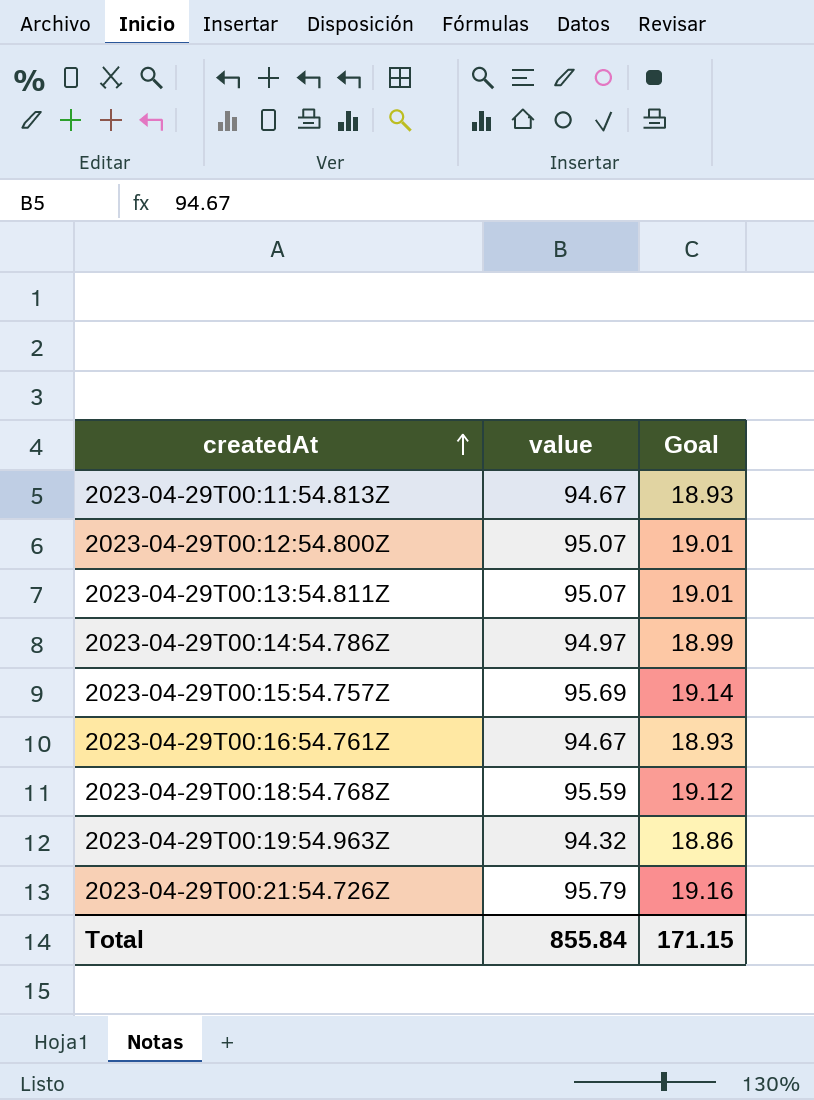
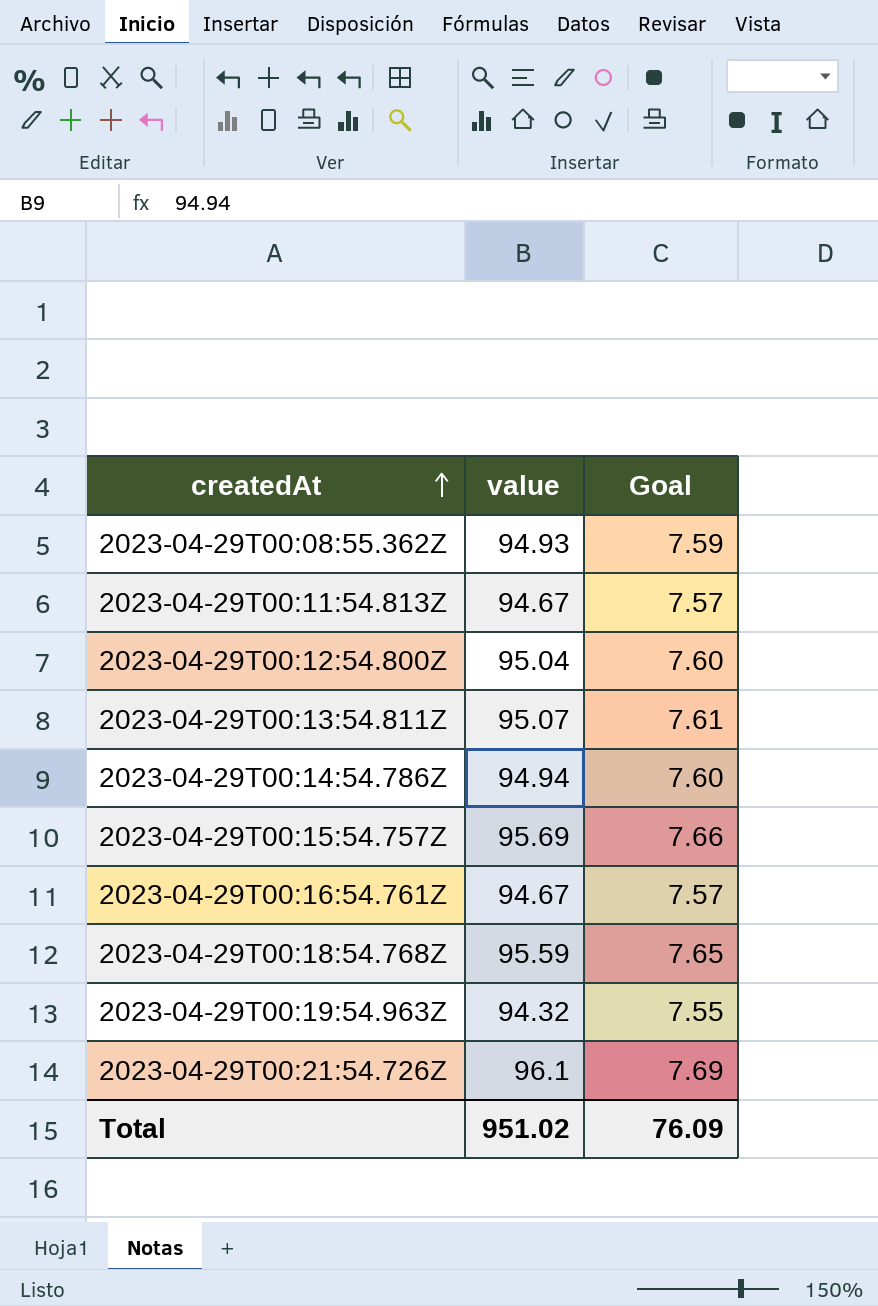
column Goal | formula: [value] * 0.2 -> [value] * 0.08
row 2023-04-29T00:08:55.362Z: none -> 94.93 | 7.59
2023-04-29T00:12:54.800Z | value: 95.07 -> 95.04
2023-04-29T00:14:54.786Z | value: 94.97 -> 94.94
2023-04-29T00:21:54.726Z | value: 95.79 -> 96.1
Total | value: 855.84 -> 951.02
Total | Goal: 171.15 -> 76.09

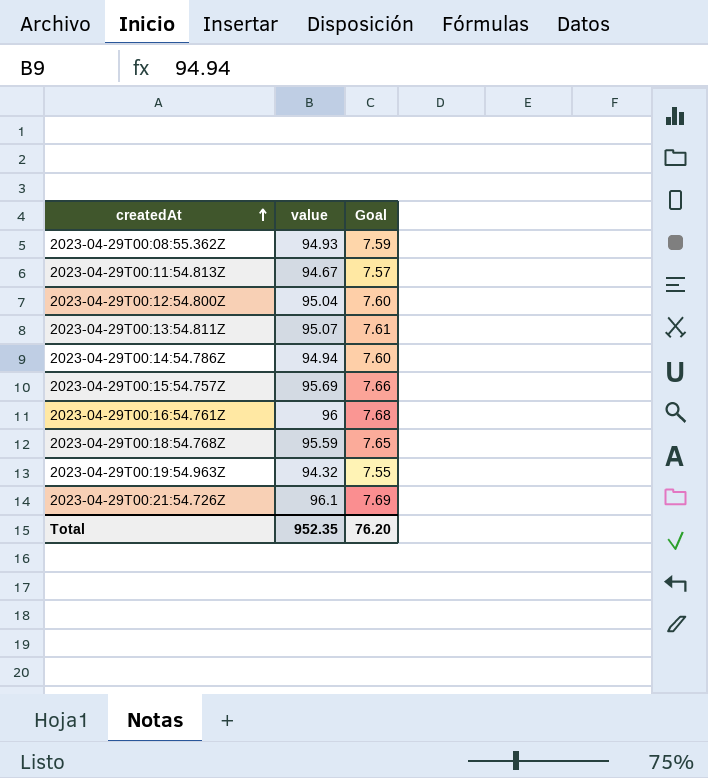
2023-04-29T00:16:54.761Z | value: 94.67 -> 96
2023-04-29T00:16:54.761Z | Goal: 7.57 -> 7.68
Total | value: 951.02 -> 952.35
Total | Goal: 76.09 -> 76.20

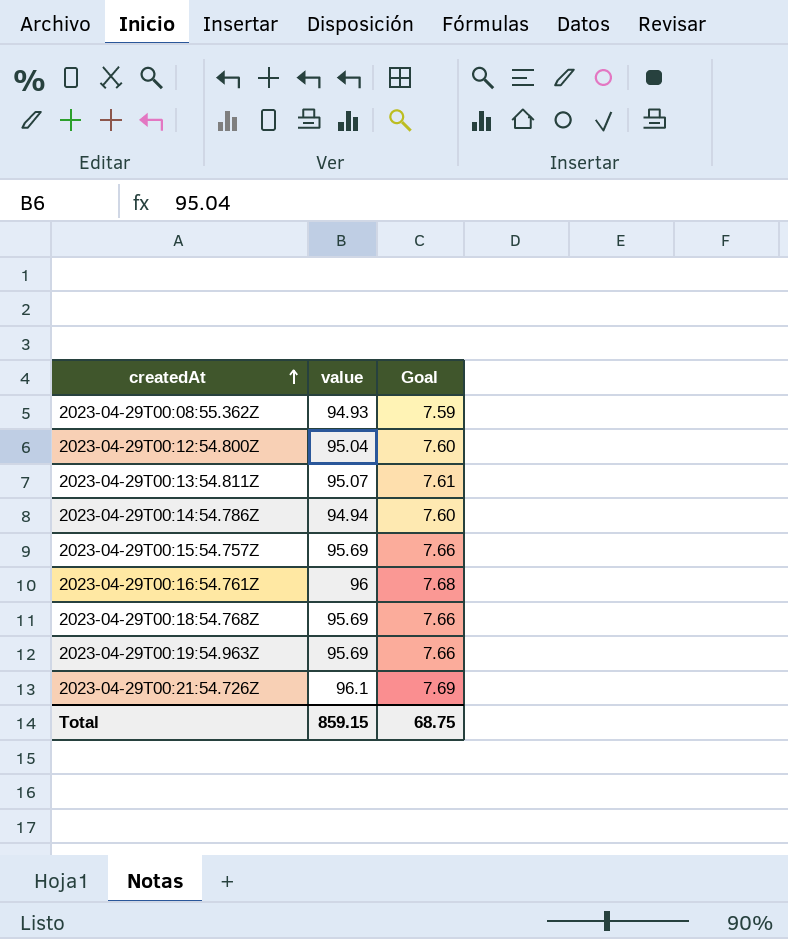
row 2023-04-29T00:11:54.813Z: 94.67 | 7.57 -> none
2023-04-29T00:18:54.768Z | value: 95.59 -> 95.69
2023-04-29T00:18:54.768Z | Goal: 7.65 -> 7.66
2023-04-29T00:19:54.963Z | value: 94.32 -> 95.69
2023-04-29T00:19:54.963Z | Goal: 7.55 -> 7.66
Total | value: 952.35 -> 859.15
Total | Goal: 76.20 -> 68.75

